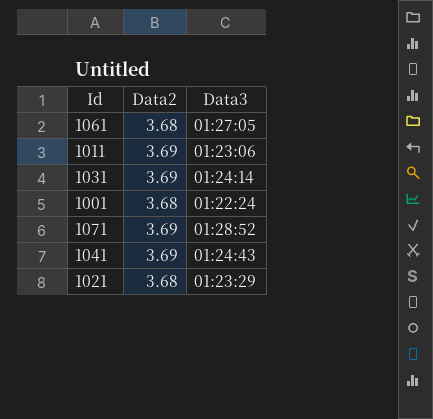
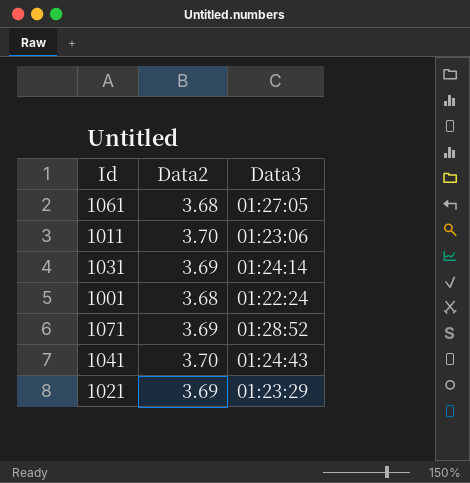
1011 | Data2: 3.69 -> 3.70
1041 | Data2: 3.69 -> 3.70
1021 | Data2: 3.68 -> 3.69

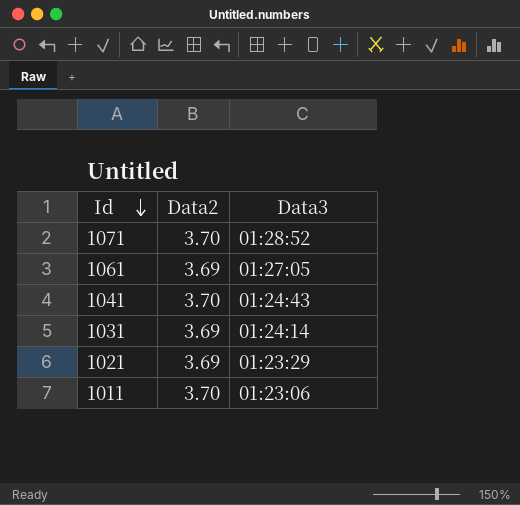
row order: none -> Id descending
row 1001: 3.68 | 01:22:24 -> none
1071 | Data2: 3.69 -> 3.70
1061 | Data2: 3.68 -> 3.69

